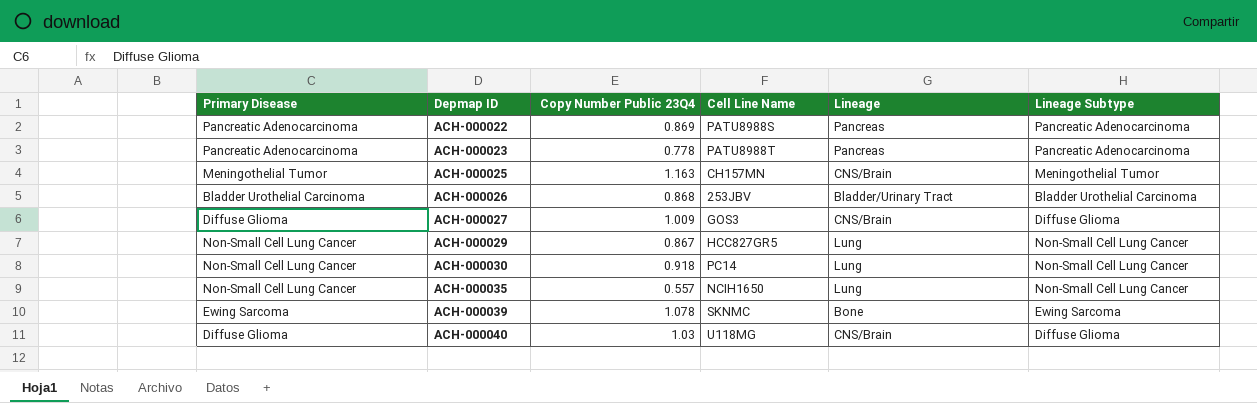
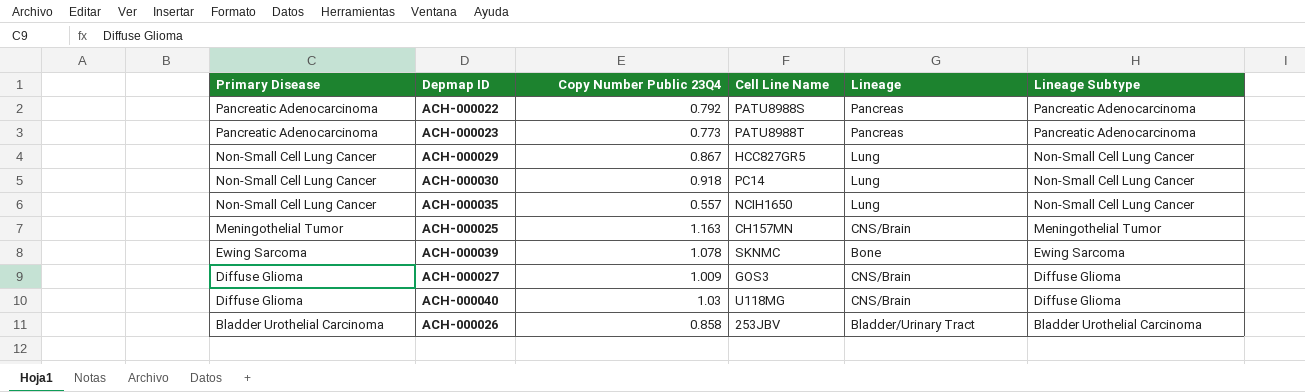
row order: Depmap ID ascending -> Primary Disease descending
ACH-000022 | Copy Number Public 23Q4: 0.869 -> 0.792
ACH-000023 | Copy Number Public 23Q4: 0.778 -> 0.773
ACH-000026 | Copy Number Public 23Q4: 0.868 -> 0.858

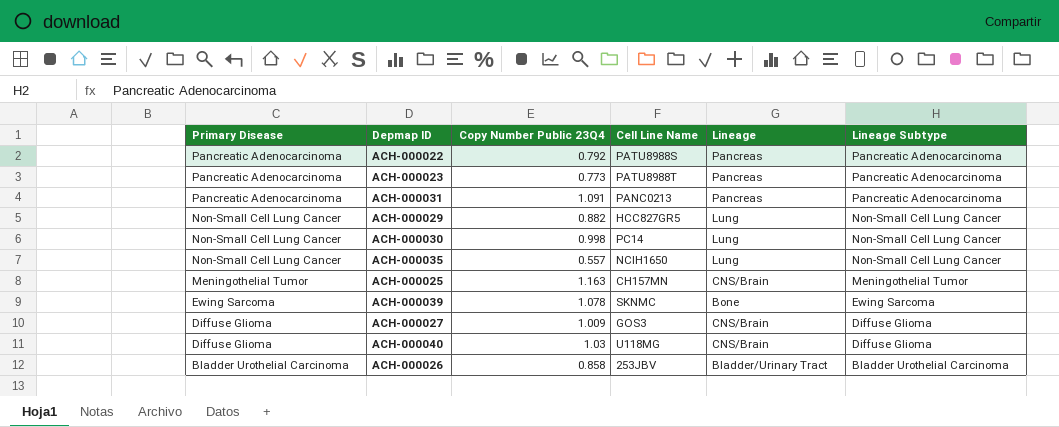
row ACH-000031: none -> Pancreatic Adenocarcinoma | 1.091 | PANC0213 | Pancreas | Pancreatic Adenocarcinoma
ACH-000029 | Copy Number Public 23Q4: 0.867 -> 0.882
ACH-000030 | Copy Number Public 23Q4: 0.918 -> 0.998

